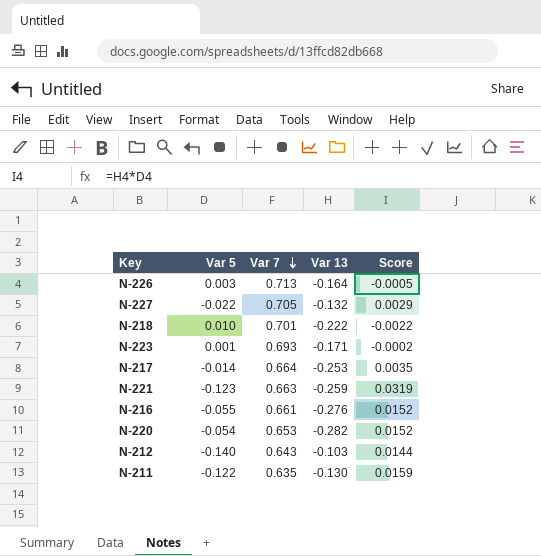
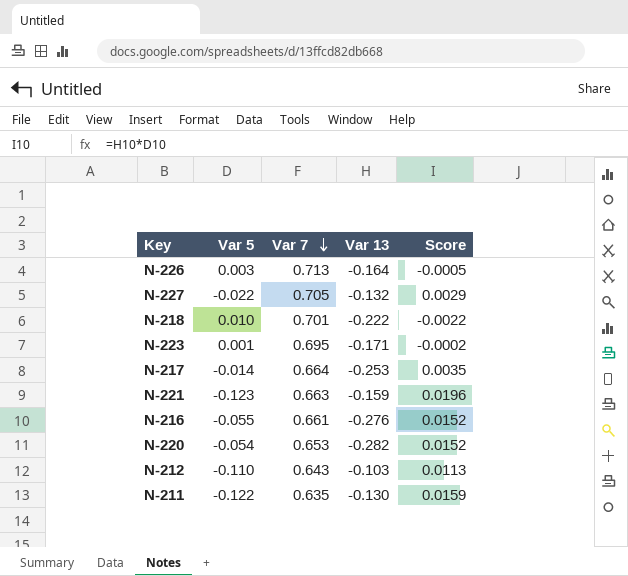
N-223 | Var 7: 0.693 -> 0.695
N-221 | Var 13: -0.259 -> -0.159
N-221 | Score: 0.0319 -> 0.0196
N-212 | Var 5: -0.140 -> -0.110
N-212 | Score: 0.0144 -> 0.0113

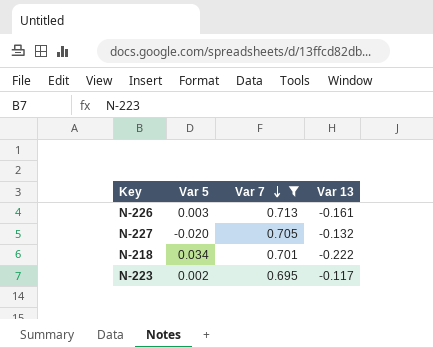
filter: none -> Var 7 >= 0.695
column Score | formula: [Var 5] * [Var 13] -> none
N-226 | Var 13: -0.164 -> -0.161
N-227 | Var 5: -0.022 -> -0.020
N-218 | Var 5: 0.010 -> 0.034
N-223 | Var 5: 0.001 -> 0.002
N-223 | Var 13: -0.171 -> -0.117

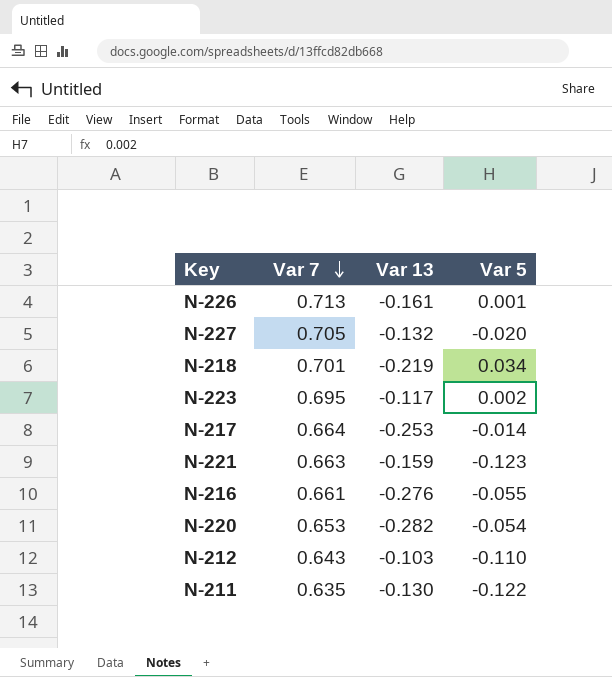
filter: Var 7 >= 0.695 -> none
column Var 5 | position: 2 -> 4
N-226 | Var 5: 0.003 -> 0.001
N-218 | Var 13: -0.222 -> -0.219

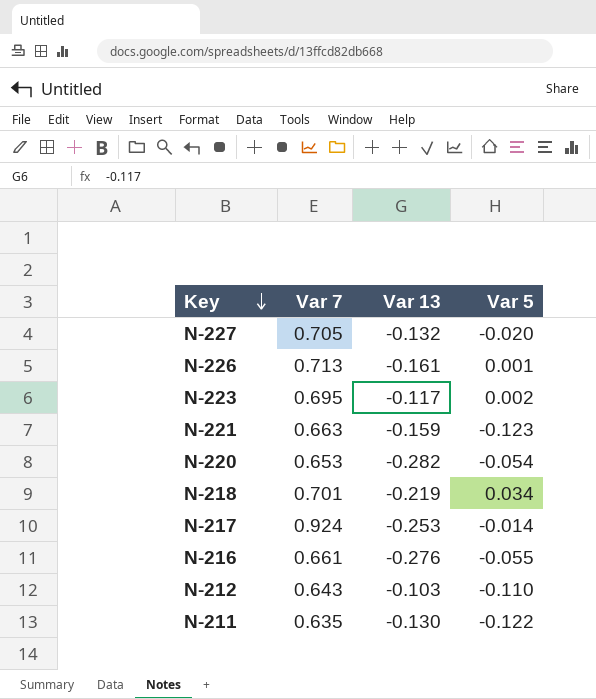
row order: Var 7 descending -> Key descending
N-217 | Var 7: 0.664 -> 0.924

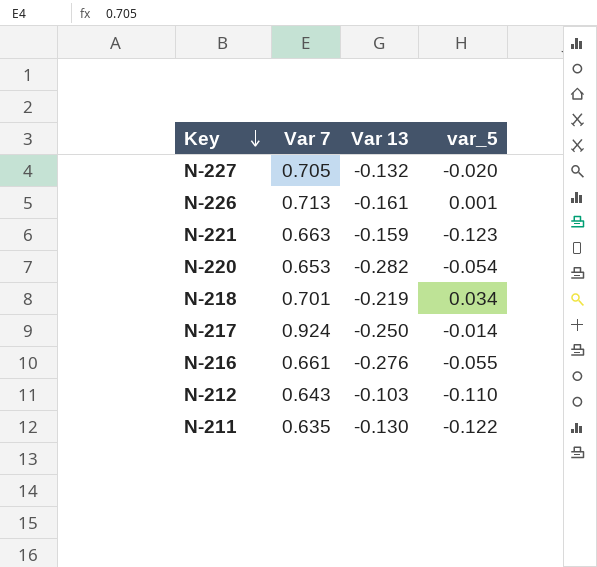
column name: Var 5 -> var_5
row N-223: 0.695 | -0.117 | 0.002 -> none
N-217 | Var 13: -0.253 -> -0.250

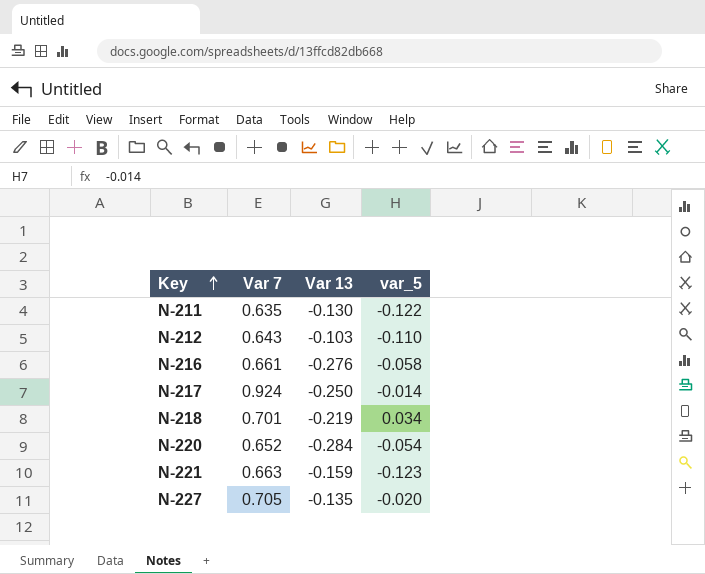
row order: Key descending -> Key ascending
row N-226: 0.713 | -0.161 | 0.001 -> none
N-216 | var_5: -0.055 -> -0.058
N-220 | Var 7: 0.653 -> 0.652
N-220 | Var 13: -0.282 -> -0.284
N-227 | Var 13: -0.132 -> -0.135

